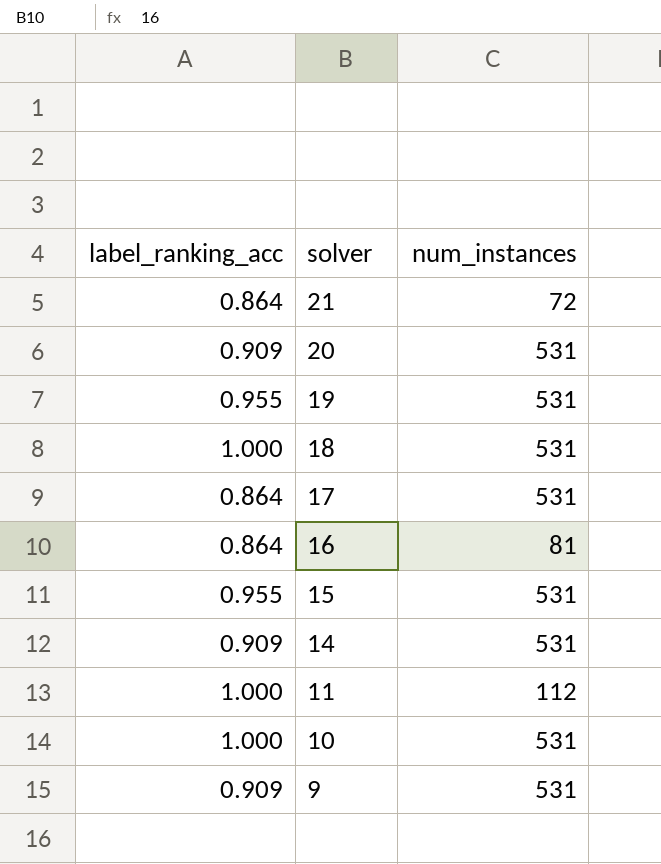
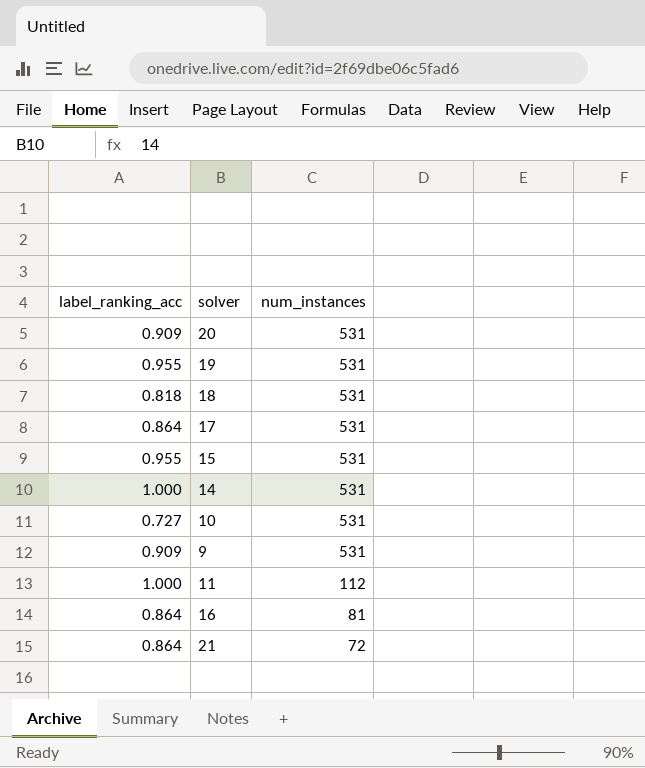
row order: solver descending -> num_instances descending
18 | label_ranking_acc: 1.000 -> 0.818
14 | label_ranking_acc: 0.909 -> 1.000
10 | label_ranking_acc: 1.000 -> 0.727

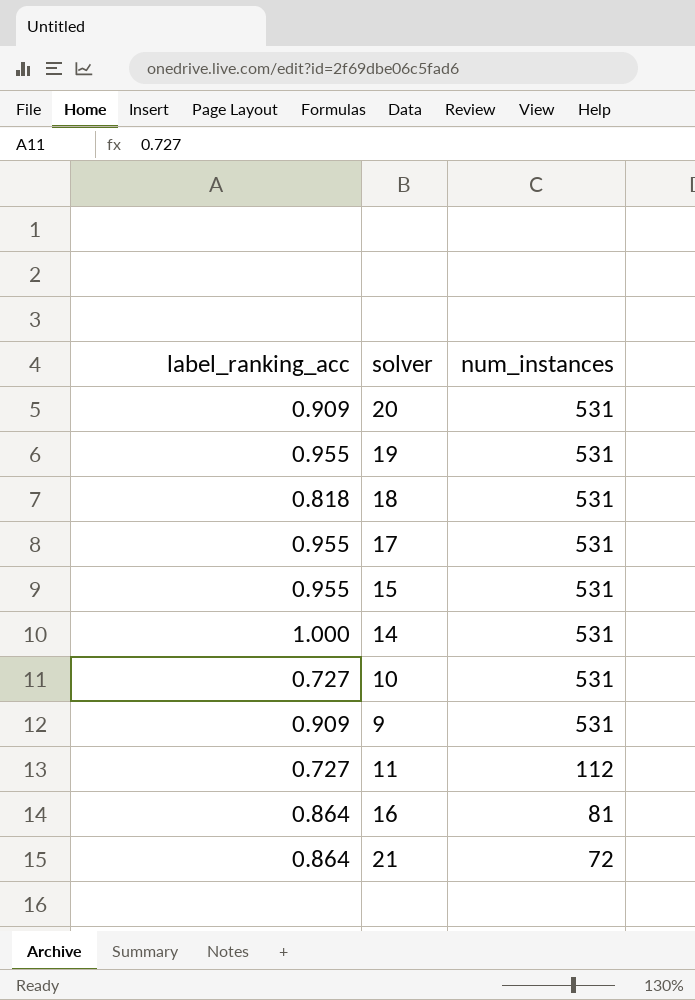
17 | label_ranking_acc: 0.864 -> 0.955
11 | label_ranking_acc: 1.000 -> 0.727

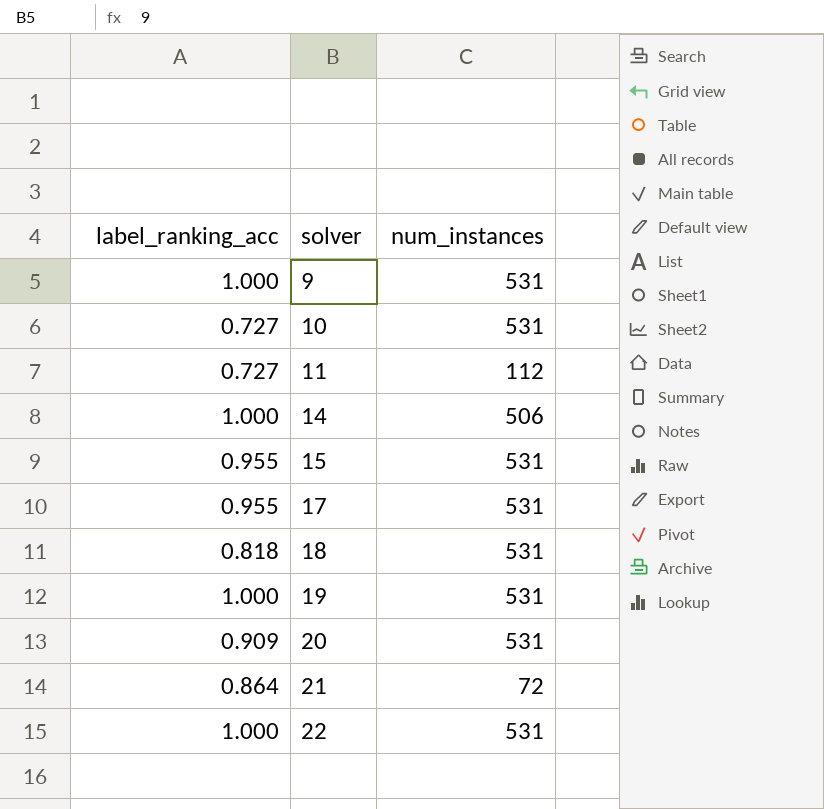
row order: num_instances descending -> solver ascending
row 16: 0.864 | 81 -> none
9 | label_ranking_acc: 0.909 -> 1.000
14 | num_instances: 531 -> 506
19 | label_ranking_acc: 0.955 -> 1.000
row 22: none -> 1.000 | 531

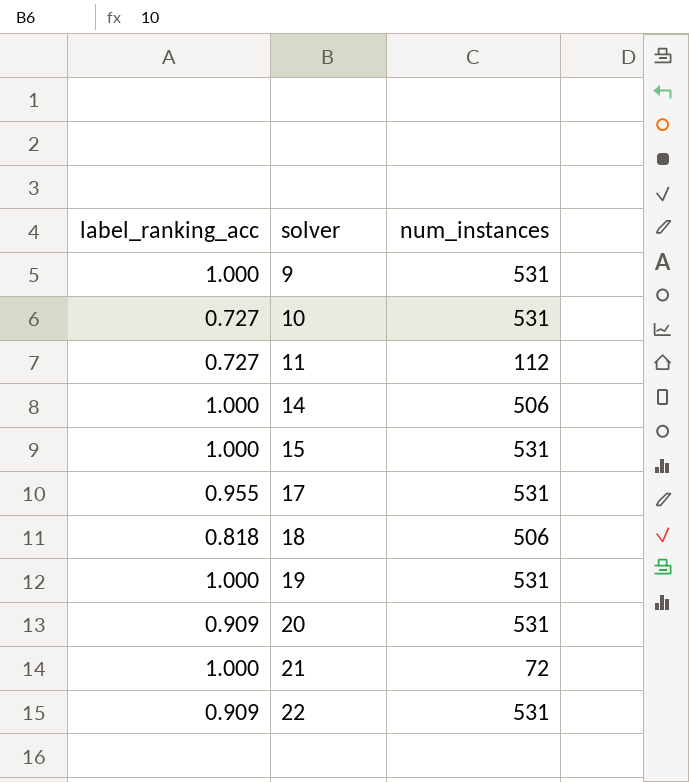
15 | label_ranking_acc: 0.955 -> 1.000
18 | num_instances: 531 -> 506
21 | label_ranking_acc: 0.864 -> 1.000
22 | label_ranking_acc: 1.000 -> 0.909

